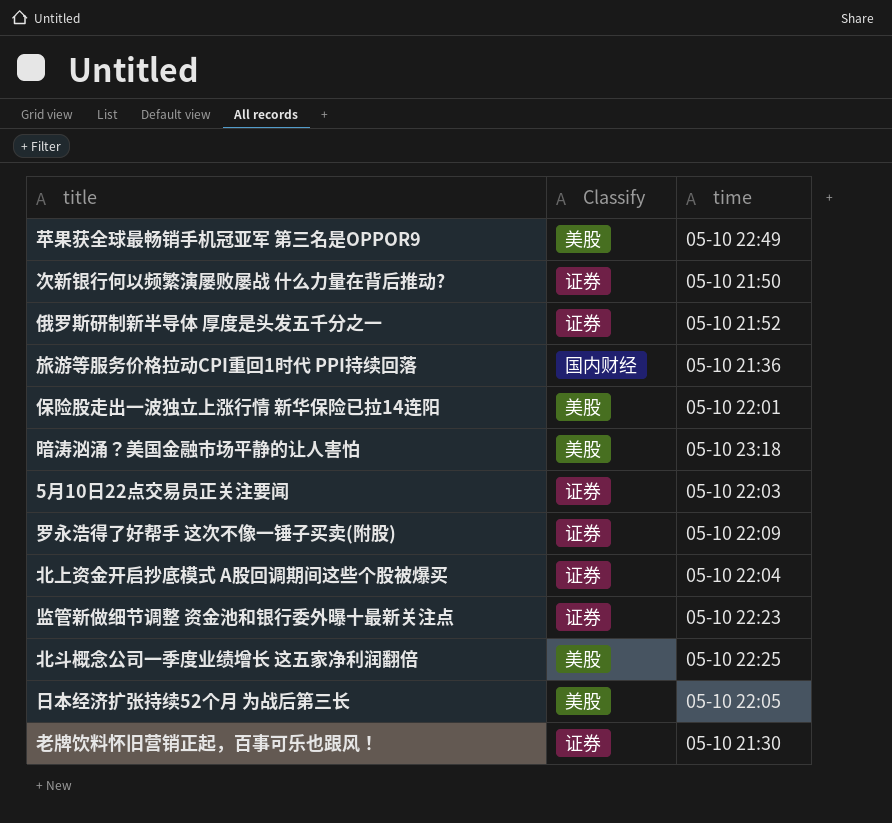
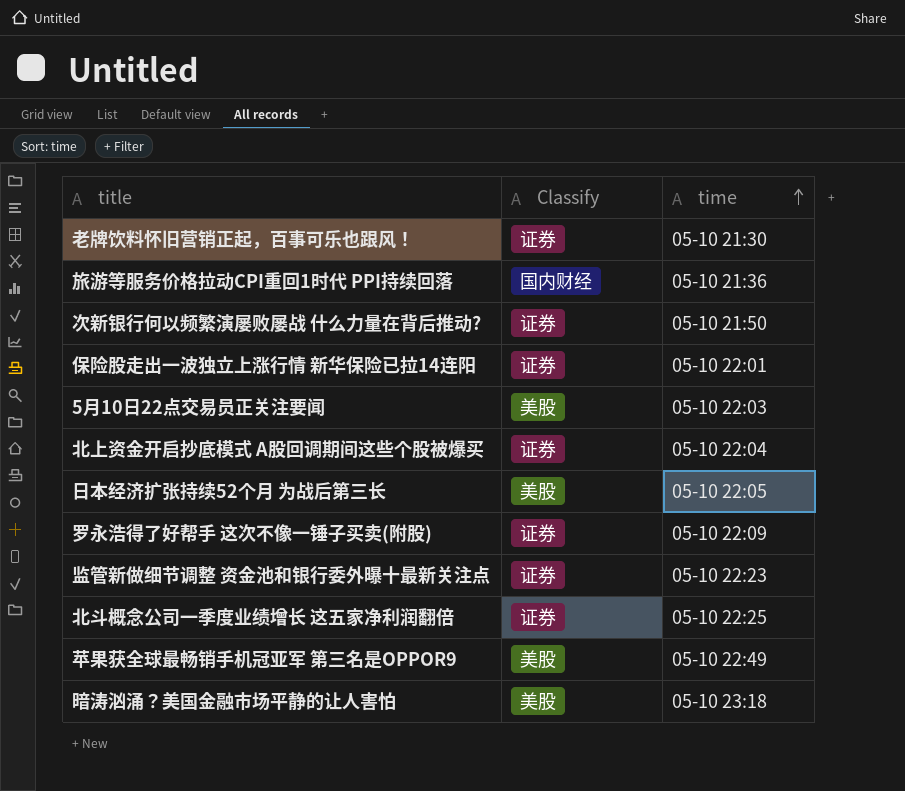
row order: none -> time ascending
row 俄罗斯研制新半导体 厚度是头发五千分之一: 证券 | 05-10 21:52 -> none
保险股走出一波独立上涨行情 新华保险已拉14连阳 | Classify: 美股 -> 证券
5月10日22点交易员正关注要闻 | Classify: 证券 -> 美股
北斗概念公司一季度业绩增长 这五家净利润翻倍 | Classify: 美股 -> 证券

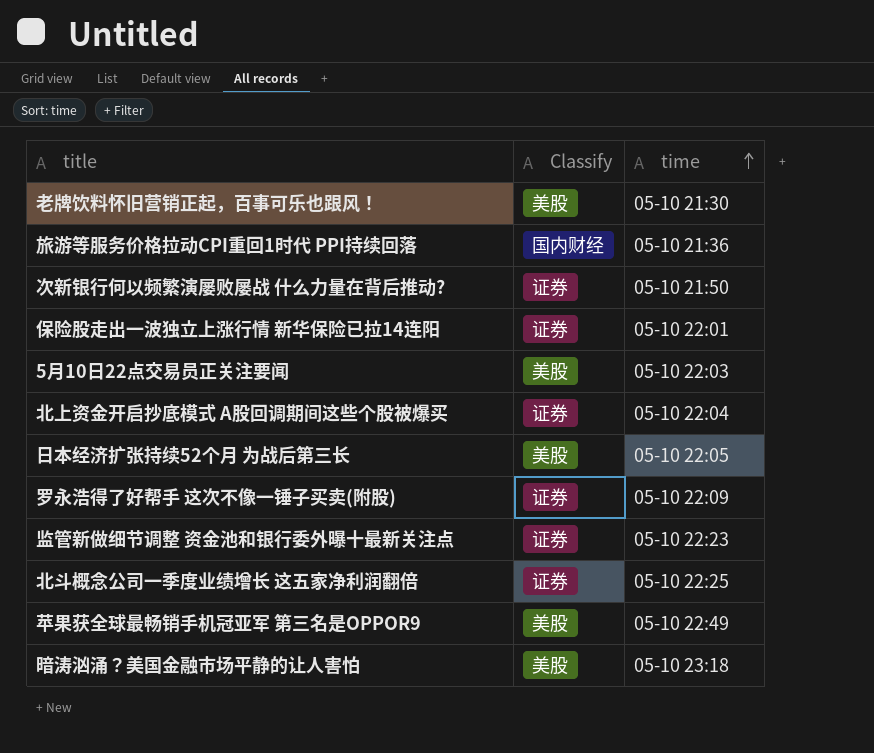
老牌饮料怀旧营销正起，百事可乐也跟风！ | Classify: 证券 -> 美股

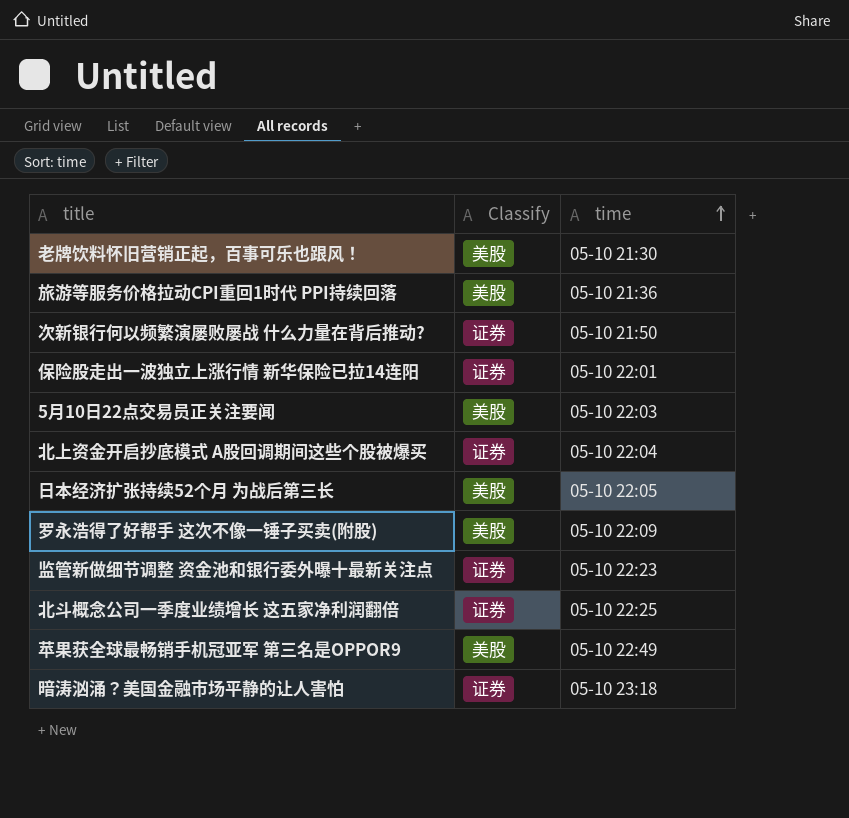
旅游等服务价格拉动CPI重回1时代 PPI持续回落 | Classify: 国内财经 -> 美股
罗永浩得了好帮手 这次不像一锤子买卖(附股) | Classify: 证券 -> 美股
暗涛汹涌？美国金融市场平静的让人害怕 | Classify: 美股 -> 证券

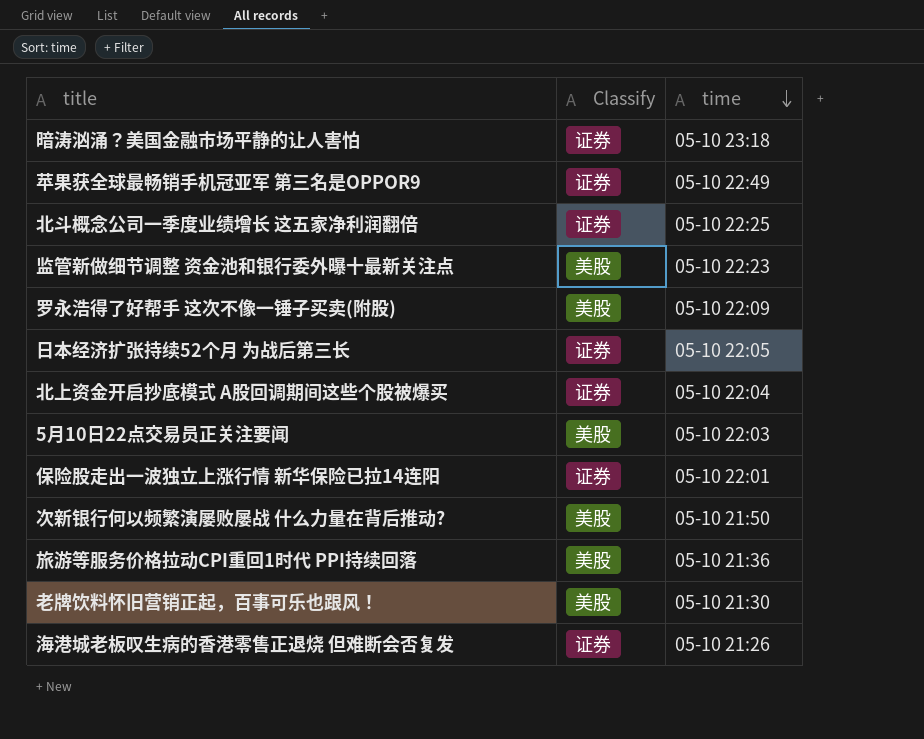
row order: time ascending -> time descending
苹果获全球最畅销手机冠亚军 第三名是OPPOR9 | Classify: 美股 -> 证券
监管新做细节调整 资金池和银行委外曝十最新关注点 | Classify: 证券 -> 美股
日本经济扩张持续52个月 为战后第三长 | Classify: 美股 -> 证券
次新银行何以频繁演屡败屡战 什么力量在背后推动? | Classify: 证券 -> 美股
row 海港城老板叹生病的香港零售正退烧 但难断会否复发: none -> 证券 | 05-10 21:26

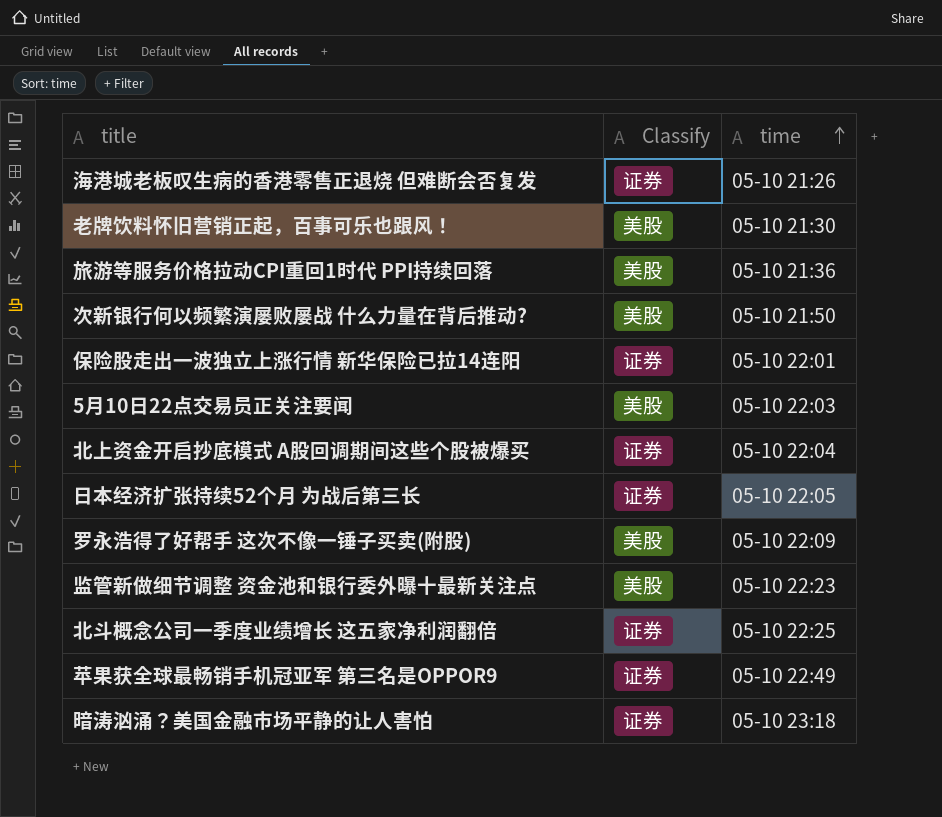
row order: time descending -> time ascending

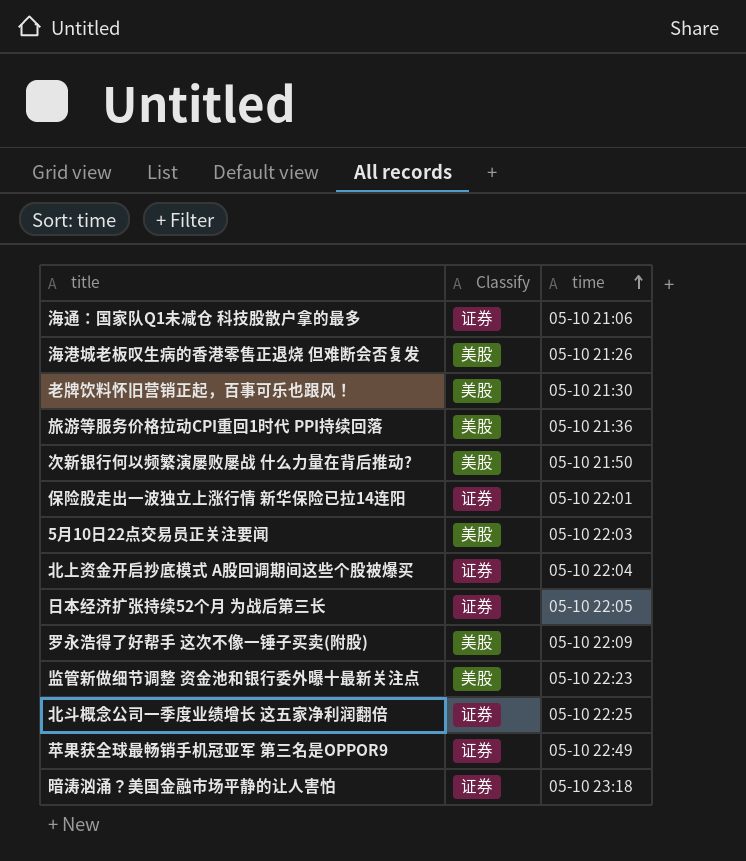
row 海通：国家队Q1未减仓 科技股散户拿的最多: none -> 证券 | 05-10 21:06
海港城老板叹生病的香港零售正退烧 但难断会否复发 | Classify: 证券 -> 美股

